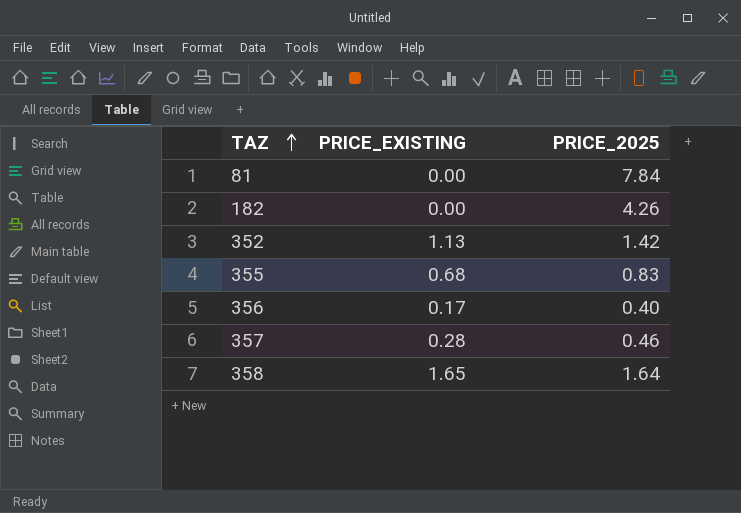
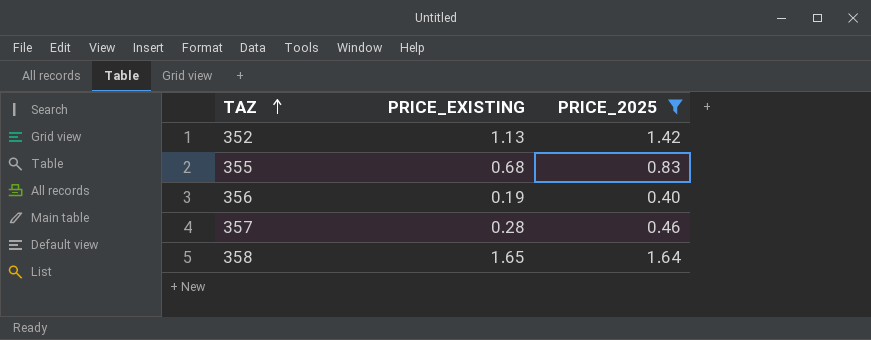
filter: none -> PRICE_2025 <= 1.64
356 | PRICE_EXISTING: 0.17 -> 0.19

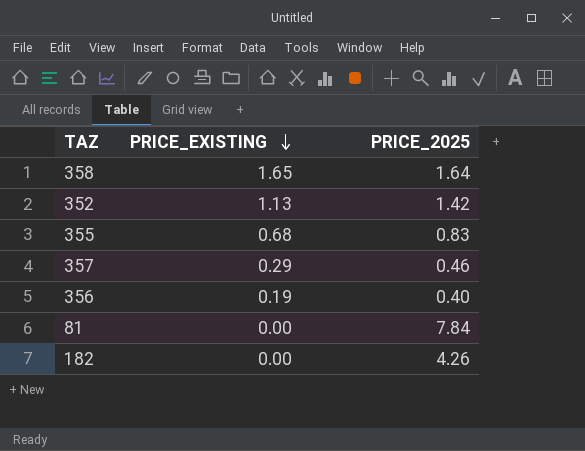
filter: PRICE_2025 <= 1.64 -> none
row order: TAZ ascending -> PRICE_EXISTING descending
357 | PRICE_EXISTING: 0.28 -> 0.29

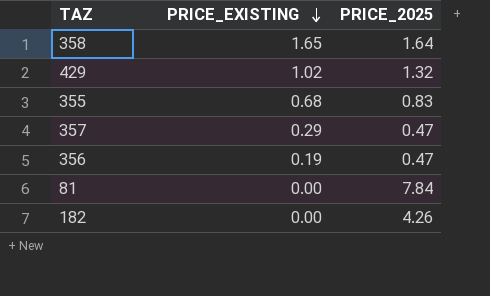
row 352: 1.13 | 1.42 -> none
row 429: none -> 1.02 | 1.32
357 | PRICE_2025: 0.46 -> 0.47
356 | PRICE_2025: 0.40 -> 0.47

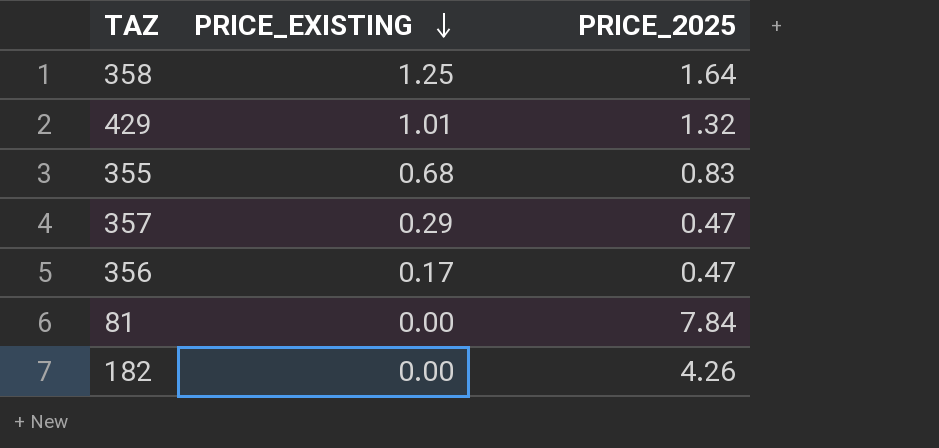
358 | PRICE_EXISTING: 1.65 -> 1.25
429 | PRICE_EXISTING: 1.02 -> 1.01
356 | PRICE_EXISTING: 0.19 -> 0.17

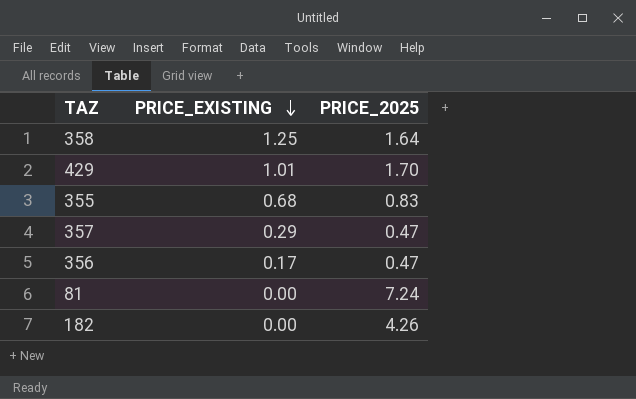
429 | PRICE_2025: 1.32 -> 1.70
81 | PRICE_2025: 7.84 -> 7.24

